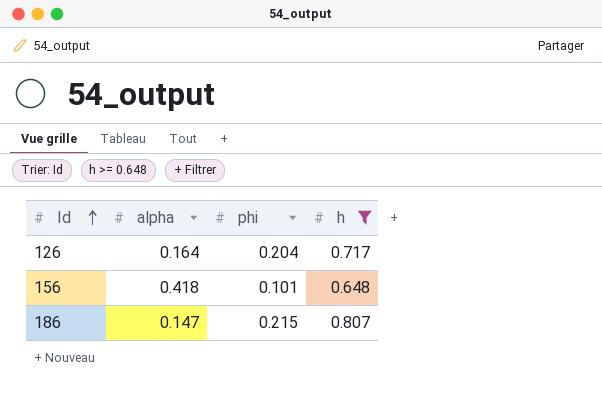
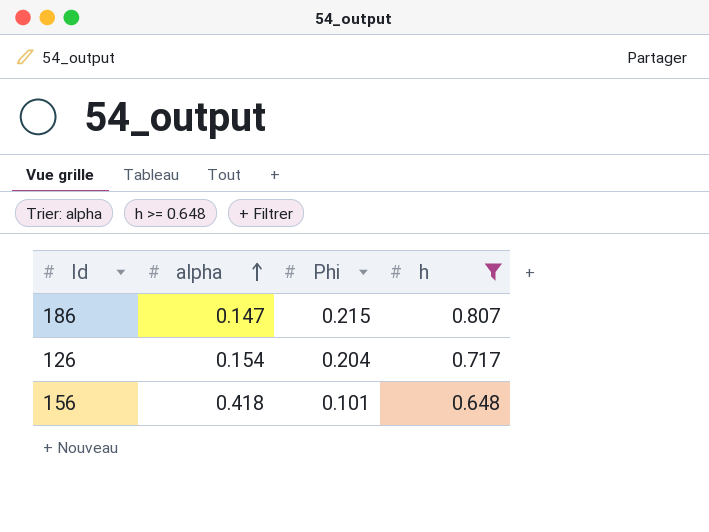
row order: Id ascending -> alpha ascending
column name: phi -> Phi
126 | alpha: 0.164 -> 0.154

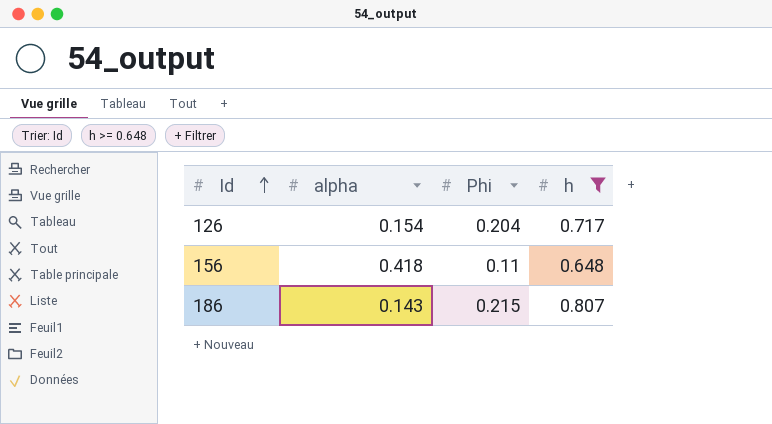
row order: alpha ascending -> Id ascending
156 | Phi: 0.101 -> 0.11
186 | alpha: 0.147 -> 0.143

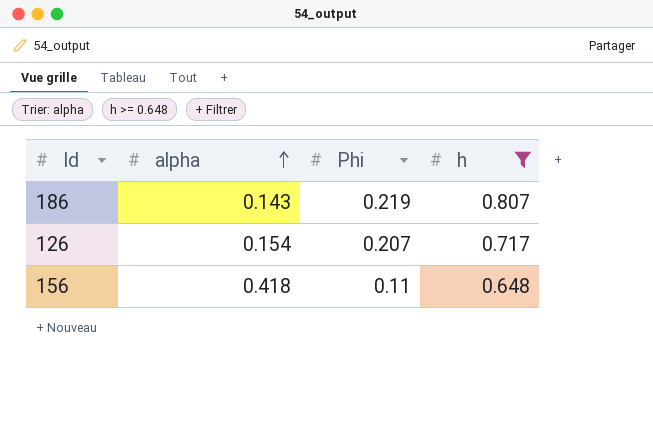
row order: Id ascending -> alpha ascending
186 | Phi: 0.215 -> 0.219
126 | Phi: 0.204 -> 0.207

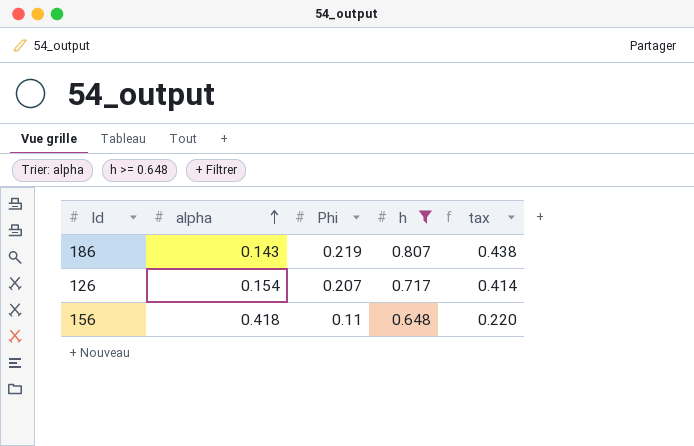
column tax | formula: none -> [Phi] * 2

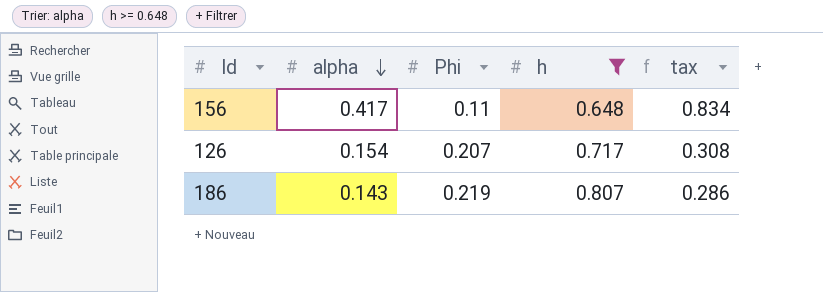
row order: alpha ascending -> alpha descending
column tax | formula: [Phi] * 2 -> [alpha] * 2
156 | alpha: 0.418 -> 0.417

